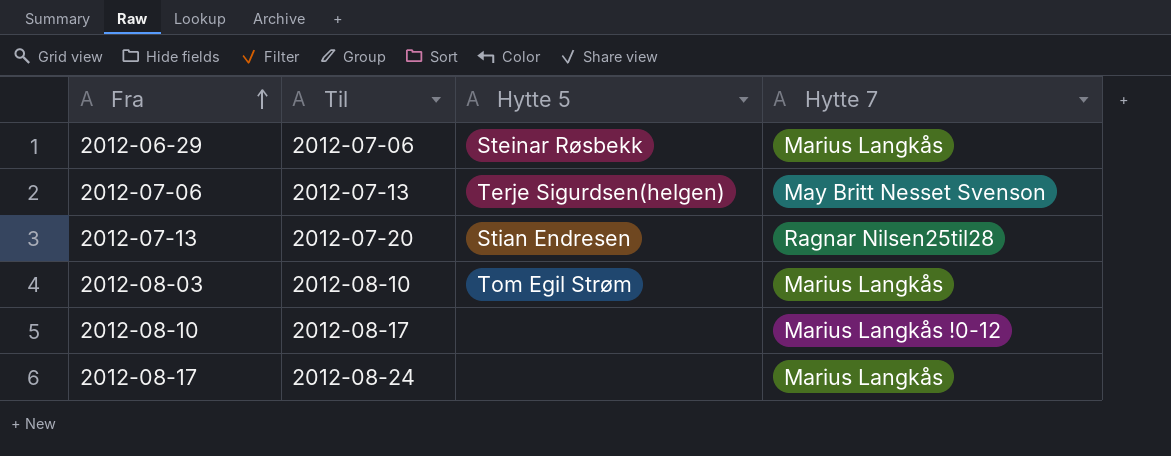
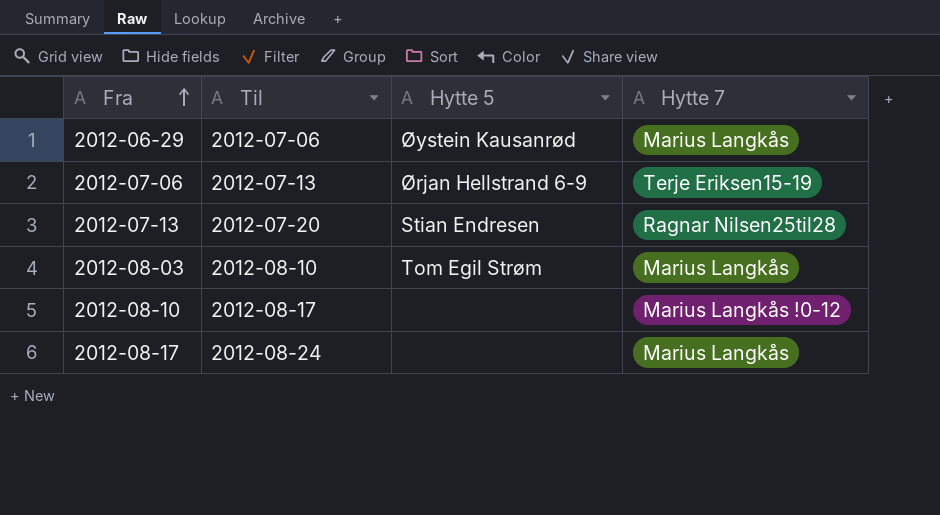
2012-06-29 | Hytte 5: Steinar Røsbekk -> Øystein Kausanrød
2012-07-06 | Hytte 5: Terje Sigurdsen(helgen) -> Ørjan Hellstrand 6-9
2012-07-06 | Hytte 7: May Britt Nesset Svenson -> Terje Eriksen15-19

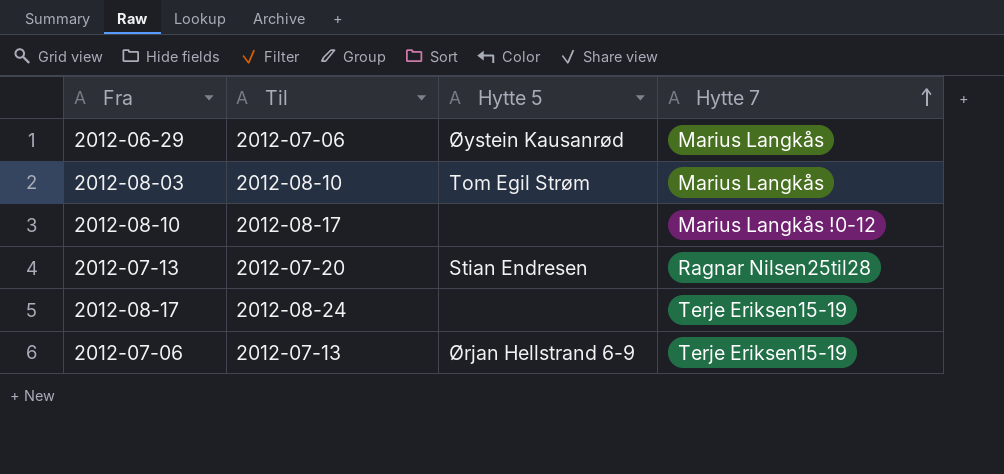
row order: Fra ascending -> Hytte 7 ascending
2012-08-17 | Hytte 7: Marius Langkås -> Terje Eriksen15-19

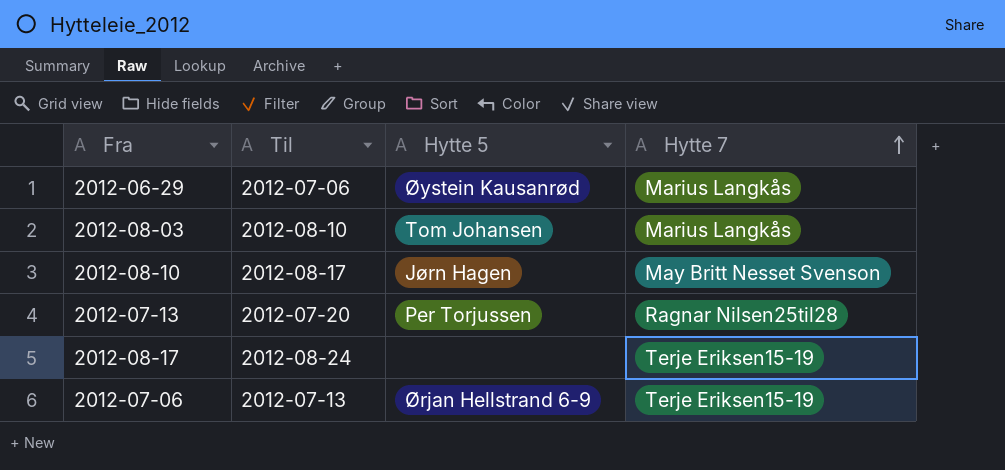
2012-08-03 | Hytte 5: Tom Egil Strøm -> Tom Johansen
2012-08-10 | Hytte 5: none -> Jørn Hagen
2012-08-10 | Hytte 7: Marius Langkås !0-12 -> May Britt Nesset Svenson
2012-07-13 | Hytte 5: Stian Endresen -> Per Torjussen

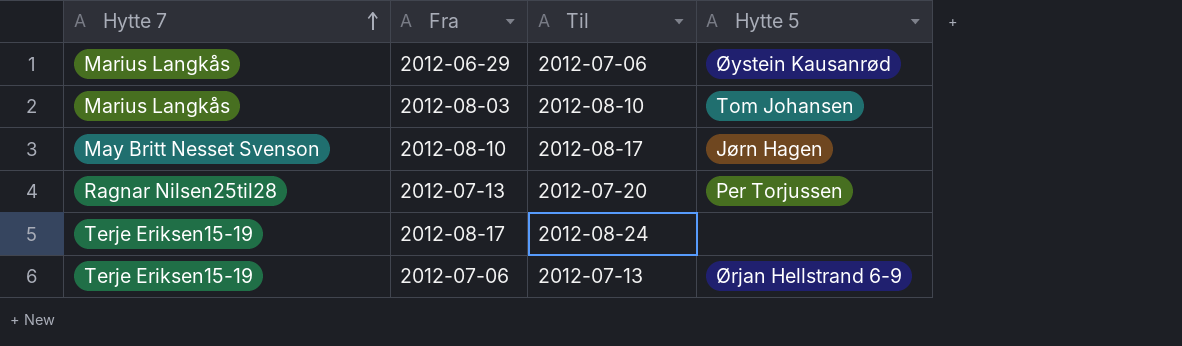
column Hytte 7 | position: 4 -> 1

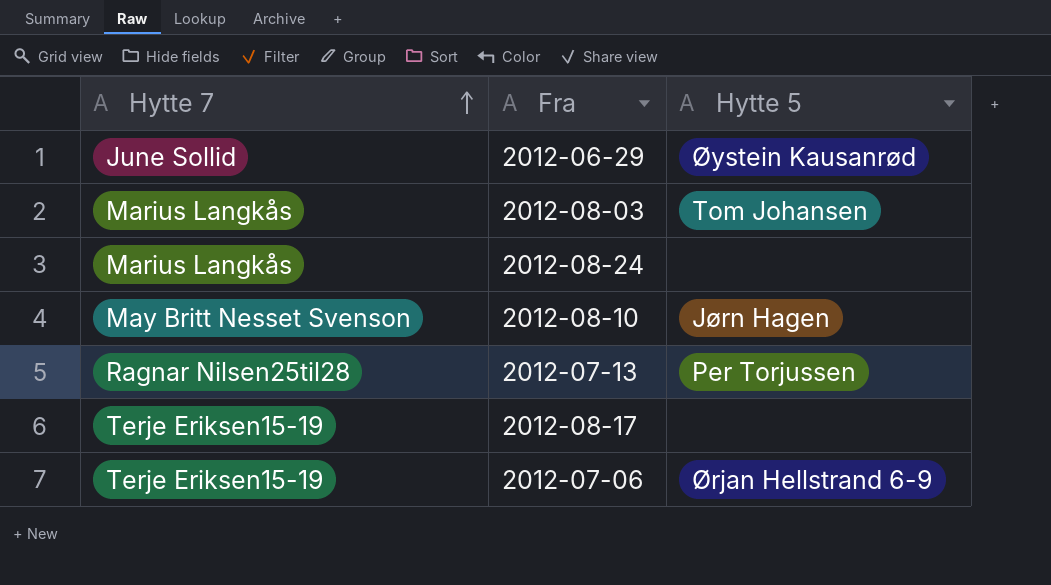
column Til | position: 3 -> none
2012-06-29 | Hytte 7: Marius Langkås -> June Sollid
row 2012-08-24: none -> Marius Langkås | none

